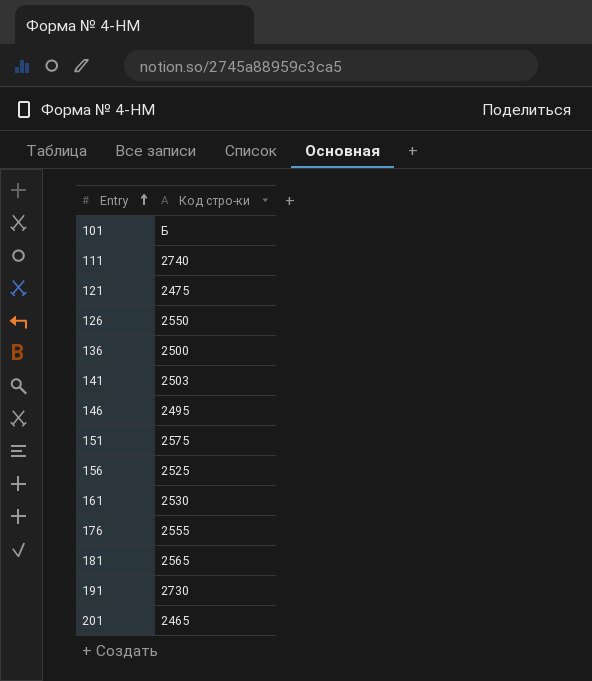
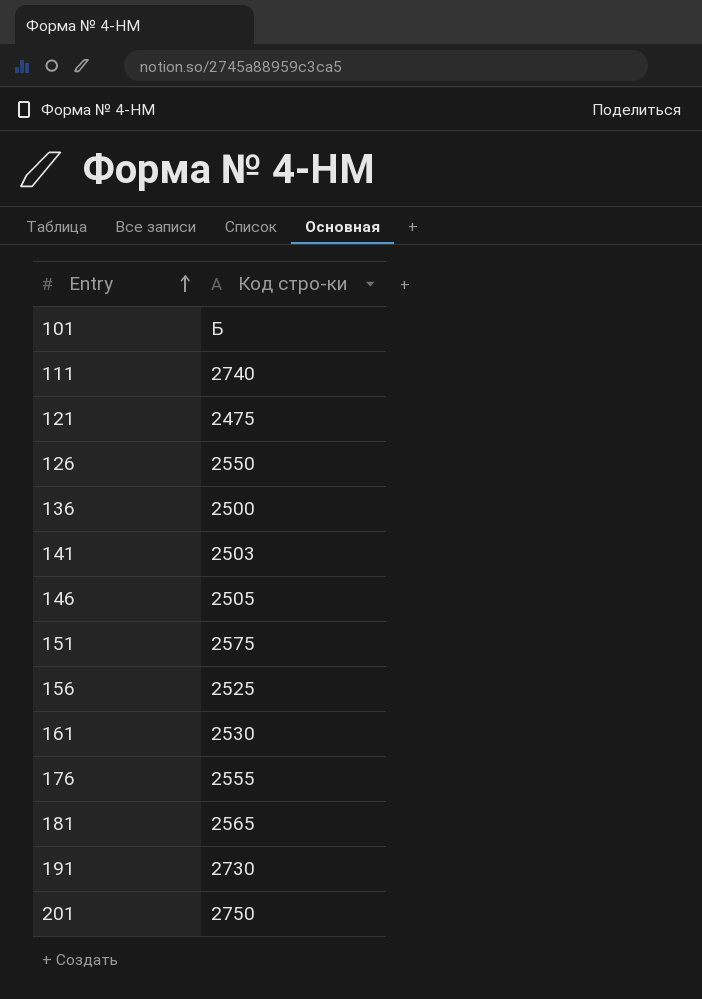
146 | Код стро-ки: 2495 -> 2505
201 | Код стро-ки: 2465 -> 2750

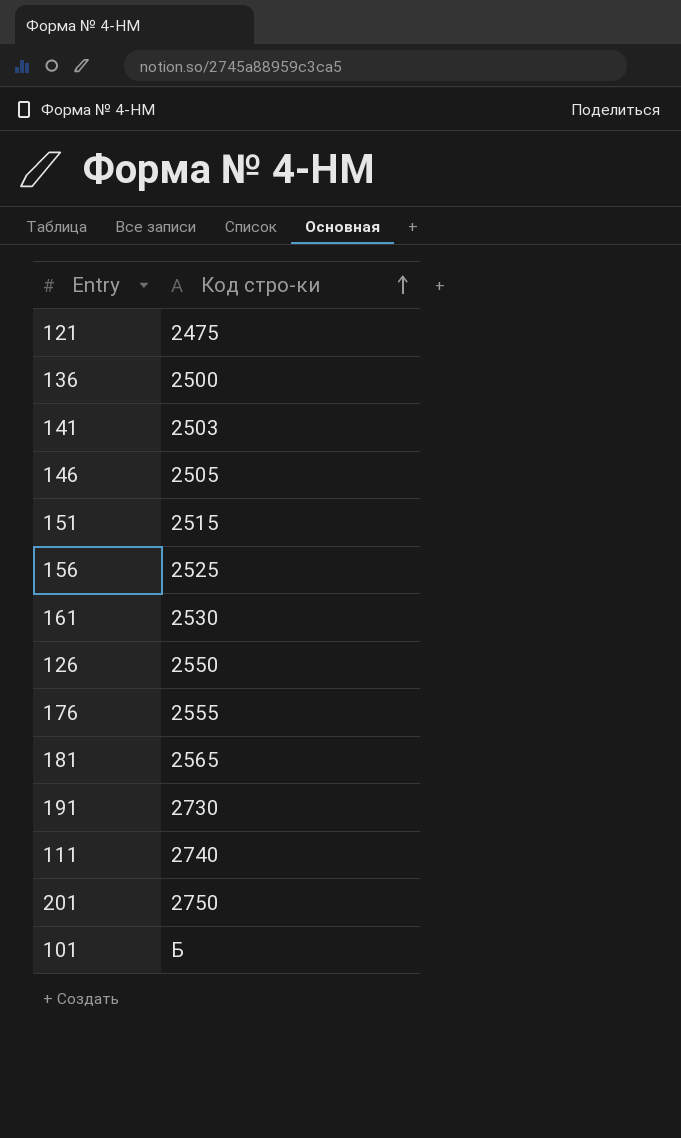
row order: Entry ascending -> Код стро-ки ascending
151 | Код стро-ки: 2575 -> 2515

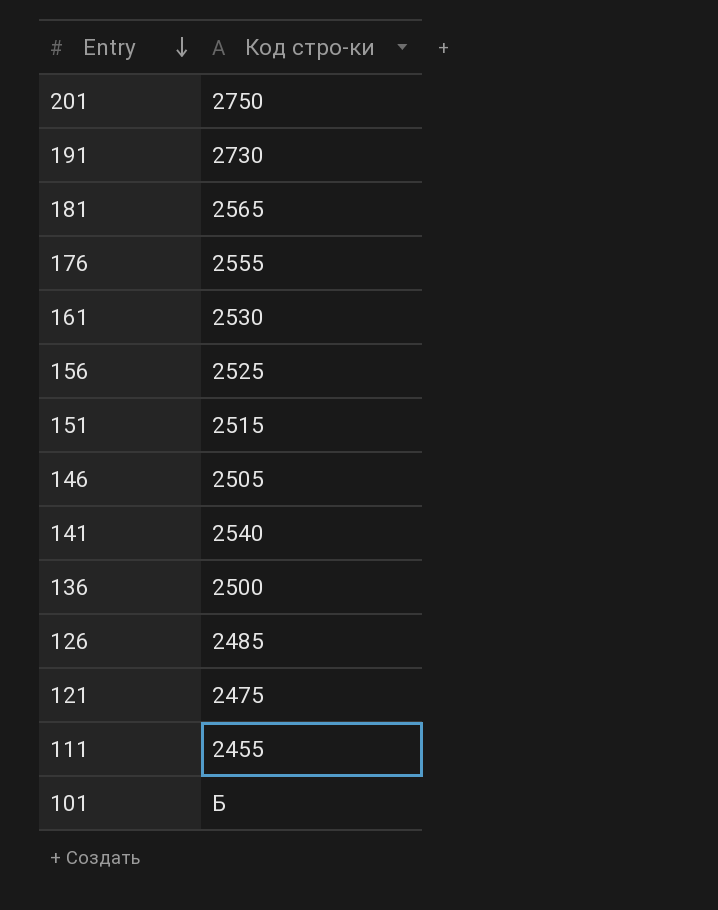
row order: Код стро-ки ascending -> Entry descending
141 | Код стро-ки: 2503 -> 2540
126 | Код стро-ки: 2550 -> 2485
111 | Код стро-ки: 2740 -> 2455

